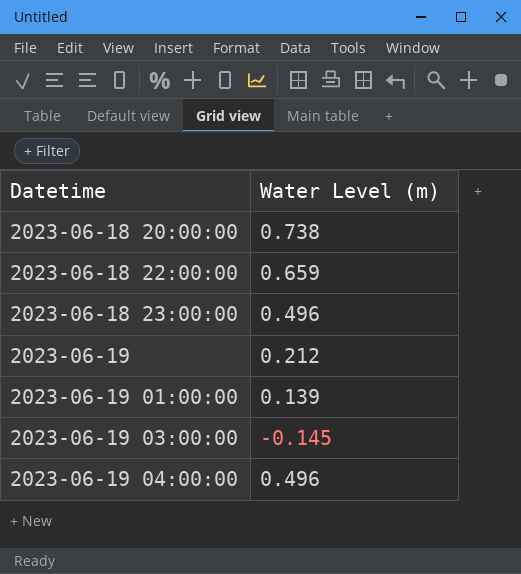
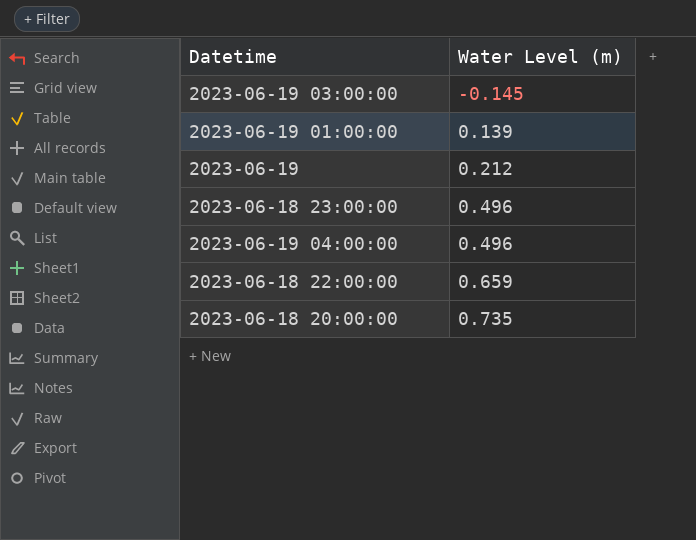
row order: Datetime ascending -> Water Level (m) ascending
2023-06-18 20:00:00 | Water Level (m): 0.738 -> 0.735

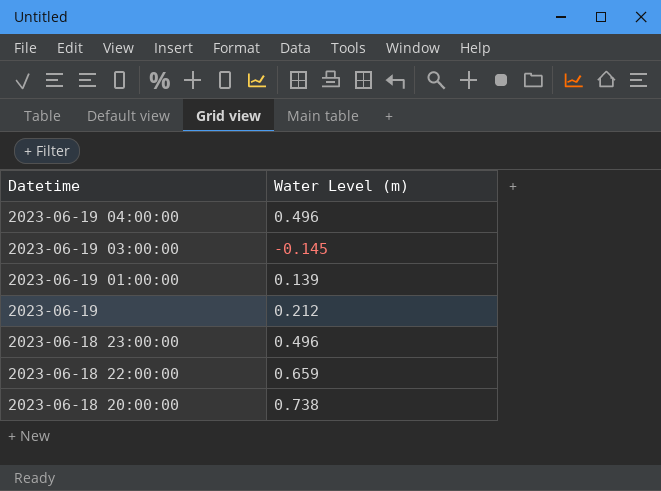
row order: Water Level (m) ascending -> Datetime descending
2023-06-18 20:00:00 | Water Level (m): 0.735 -> 0.738

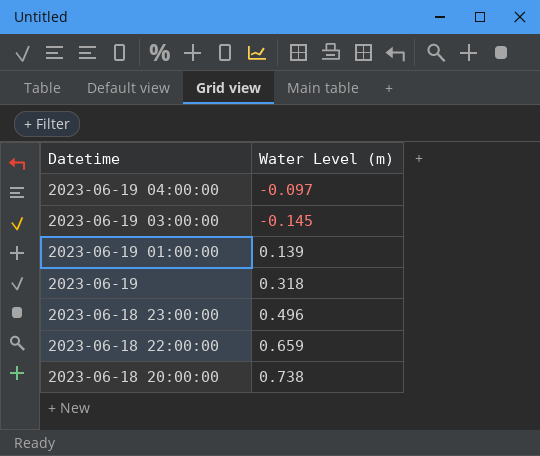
2023-06-19 04:00:00 | Water Level (m): 0.496 -> -0.097
2023-06-19 | Water Level (m): 0.212 -> 0.318

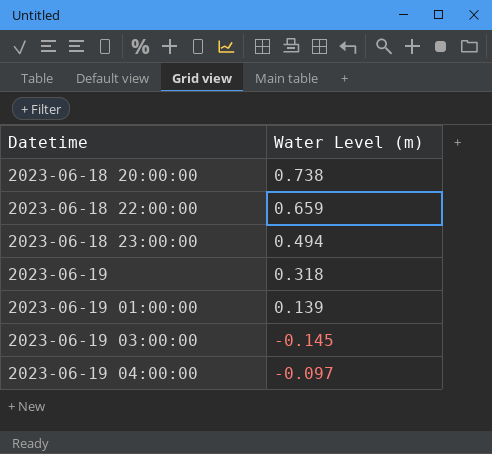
row order: Datetime descending -> Datetime ascending
2023-06-18 23:00:00 | Water Level (m): 0.496 -> 0.494

